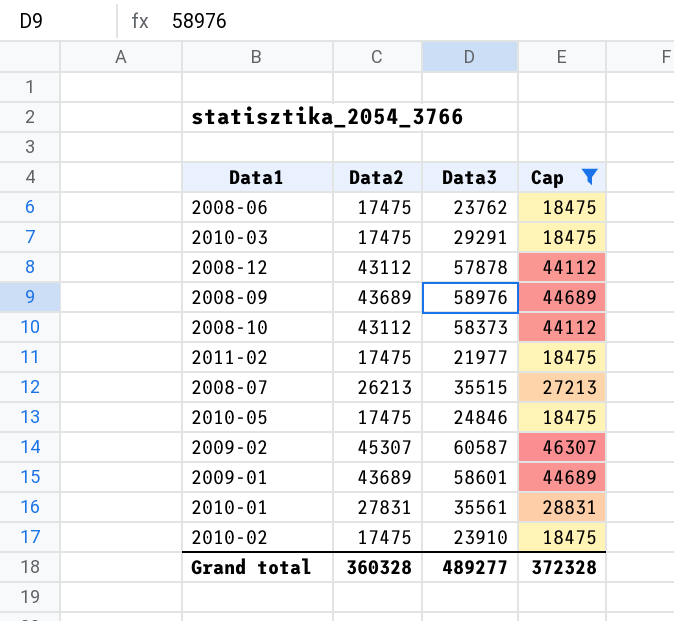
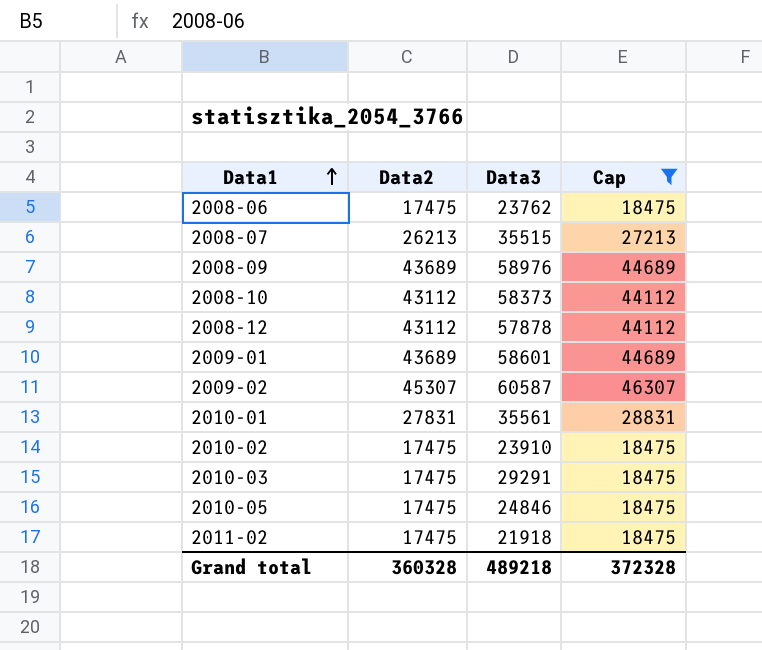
row order: none -> Data1 ascending
2011-02 | Data3: 21977 -> 21918
Grand total | Data3: 489277 -> 489218

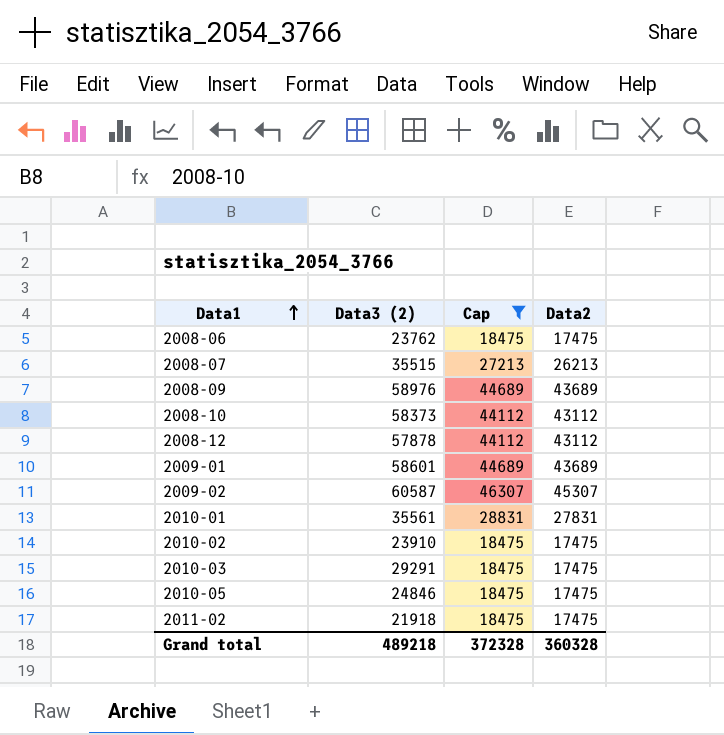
column name: Data3 -> Data3 (2)
column Data2 | position: 2 -> 4

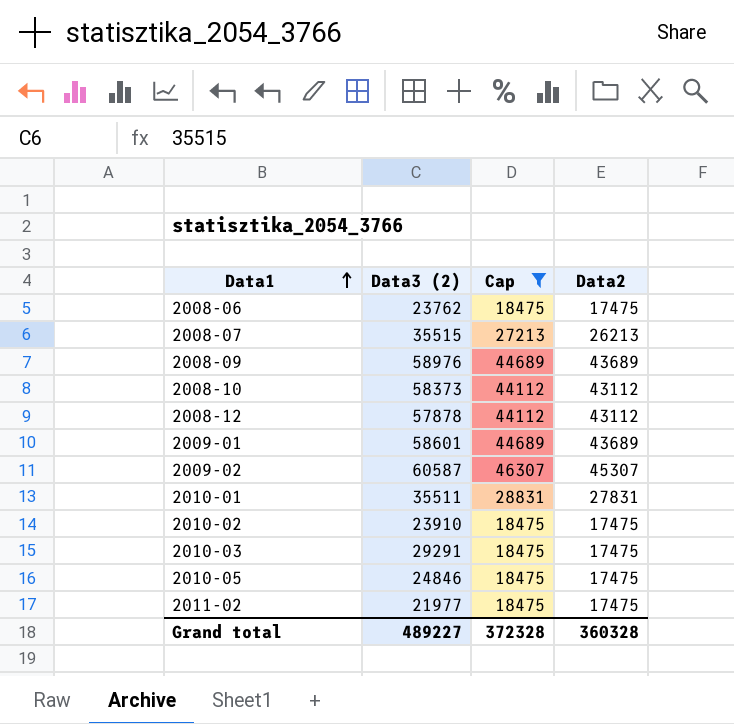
2010-01 | Data3 (2): 35561 -> 35511
2011-02 | Data3 (2): 21918 -> 21977
Grand total | Data3 (2): 489218 -> 489227

